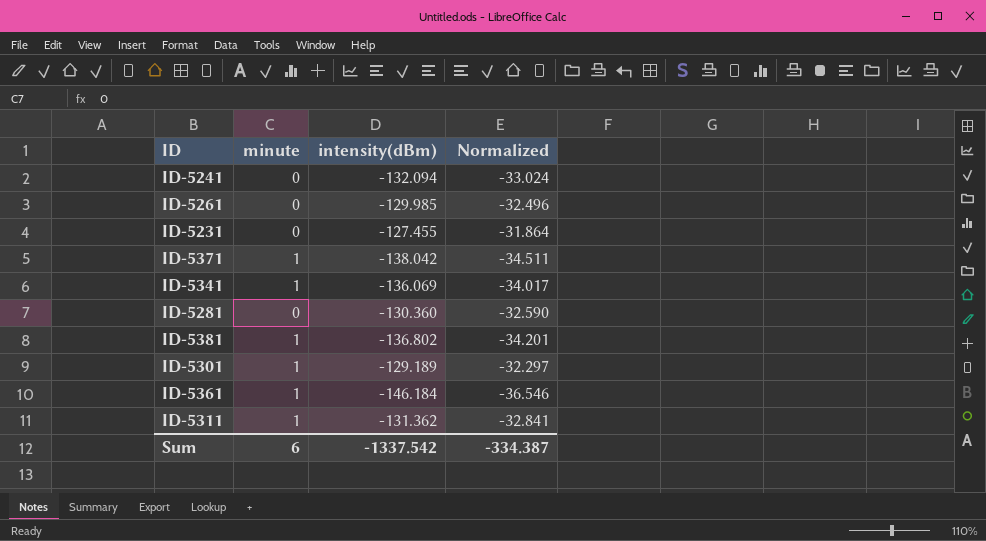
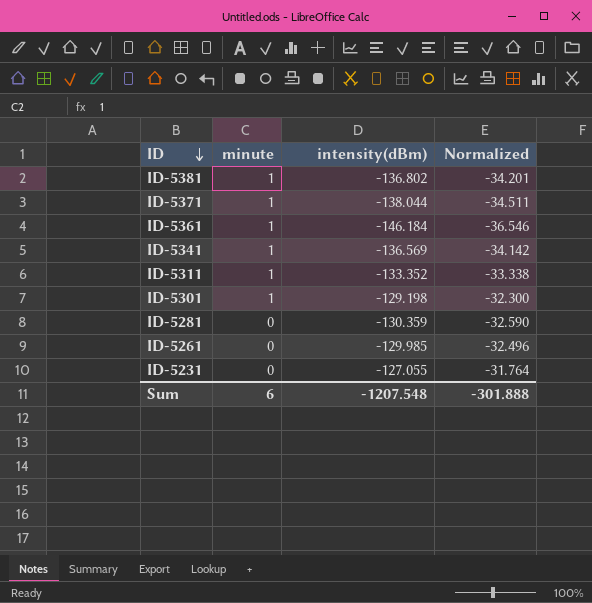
row order: none -> ID descending
row ID-5241: 0 | -132.094 | -33.024 -> none
ID-5371 | intensity(dBm): -138.042 -> -138.044
ID-5341 | intensity(dBm): -136.069 -> -136.569
ID-5341 | Normalized: -34.017 -> -34.142
ID-5311 | intensity(dBm): -131.362 -> -133.352
ID-5311 | Normalized: -32.841 -> -33.338
ID-5301 | intensity(dBm): -129.189 -> -129.198
ID-5301 | Normalized: -32.297 -> -32.300
ID-5281 | intensity(dBm): -130.360 -> -130.359
ID-5231 | intensity(dBm): -127.455 -> -127.055
ID-5231 | Normalized: -31.864 -> -31.764
Sum | intensity(dBm): -1337.542 -> -1207.548
Sum | Normalized: -334.387 -> -301.888

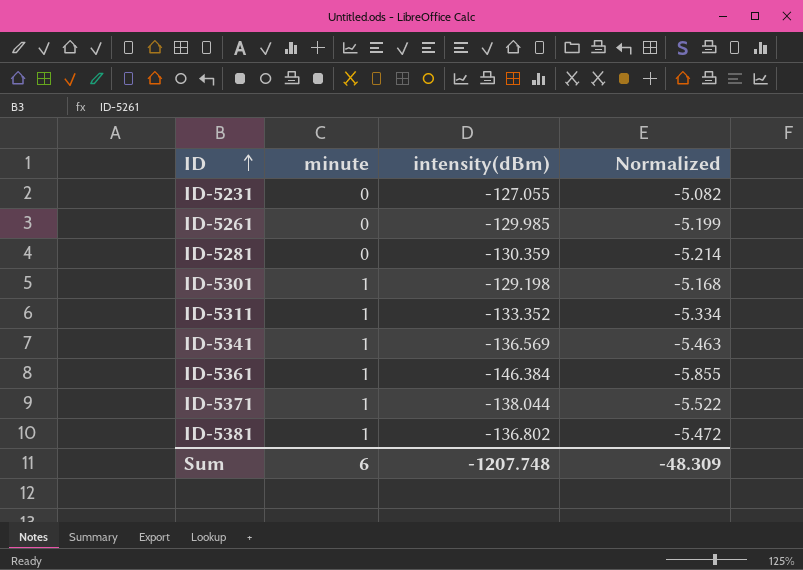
row order: ID descending -> ID ascending
column Normalized | formula: [intensity(dBm)] * 0.25 -> [intensity(dBm)] * 0.04
ID-5361 | intensity(dBm): -146.184 -> -146.384
Sum | intensity(dBm): -1207.548 -> -1207.748
Sum | Normalized: -301.888 -> -48.309

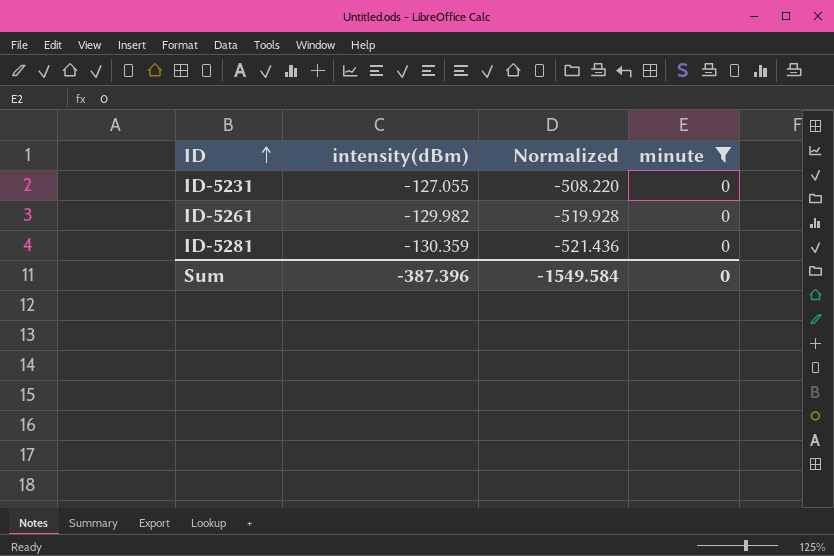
filter: none -> minute = 0
column Normalized | formula: [intensity(dBm)] * 0.04 -> [intensity(dBm)] * 4
column minute | position: 2 -> 4
ID-5261 | intensity(dBm): -129.985 -> -129.982
Sum | intensity(dBm): -1207.748 -> -387.396
Sum | Normalized: -48.309 -> -1549.584
Sum | minute: 6 -> 0

